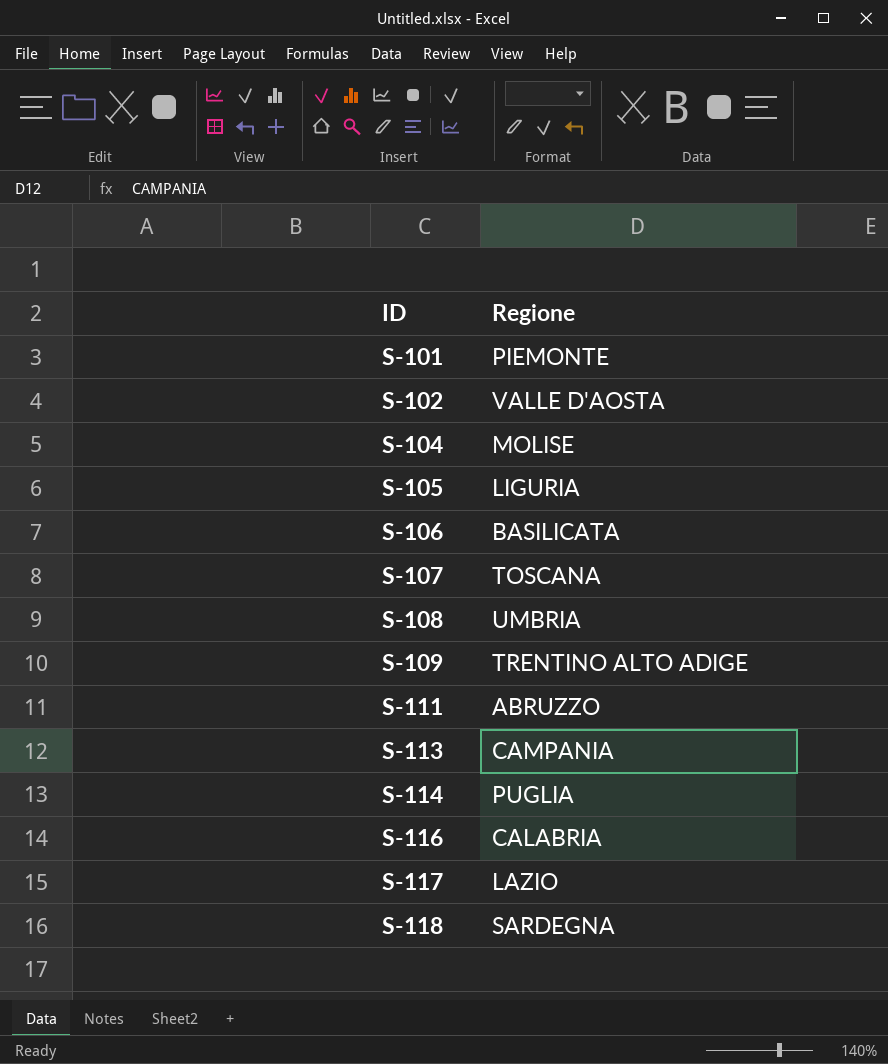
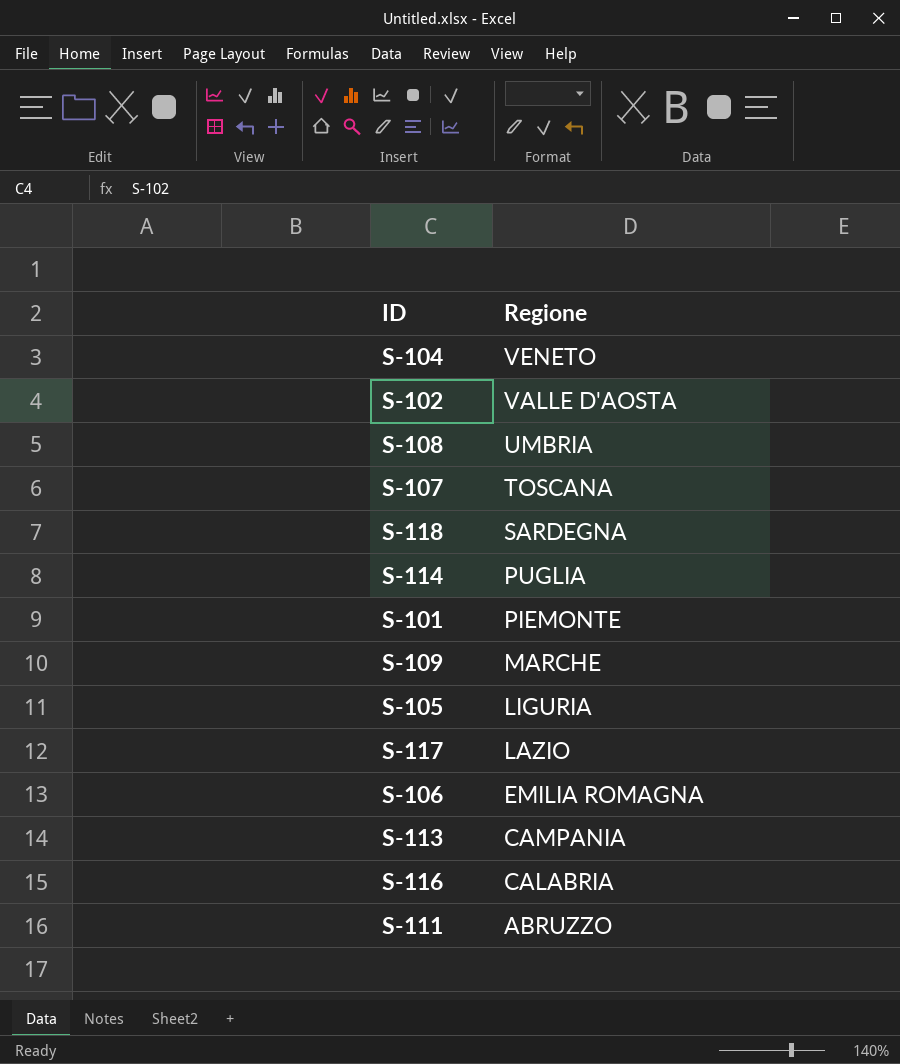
row order: ID ascending -> Regione descending
S-104 | Regione: MOLISE -> VENETO
S-109 | Regione: TRENTINO ALTO ADIGE -> MARCHE
S-106 | Regione: BASILICATA -> EMILIA ROMAGNA

